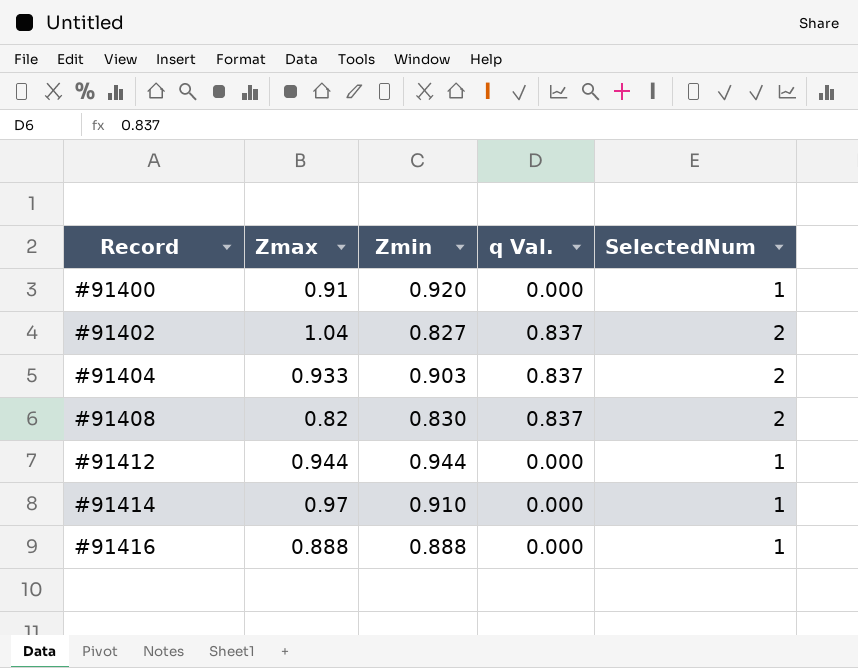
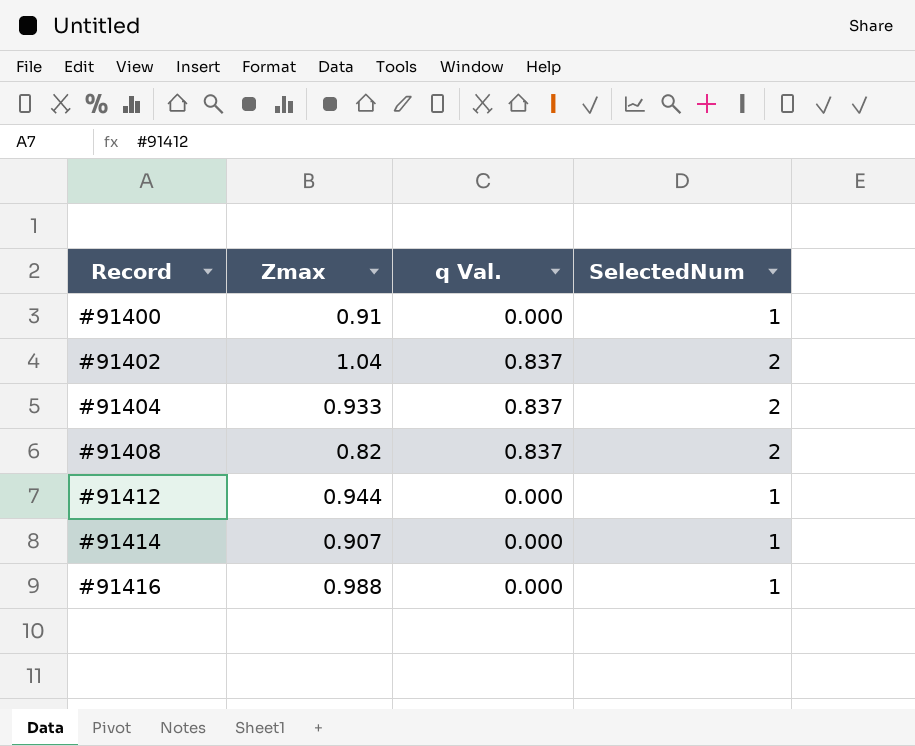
column Zmin | position: 3 -> none
#91414 | Zmax: 0.97 -> 0.907
#91416 | Zmax: 0.888 -> 0.988

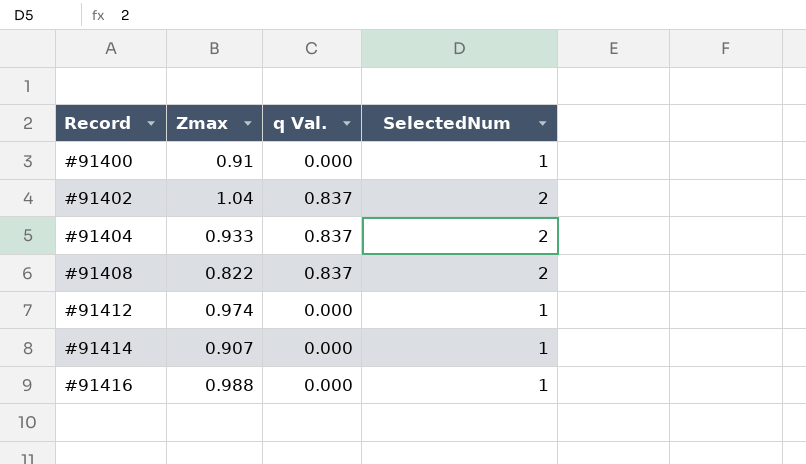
#91408 | Zmax: 0.82 -> 0.822
#91412 | Zmax: 0.944 -> 0.974

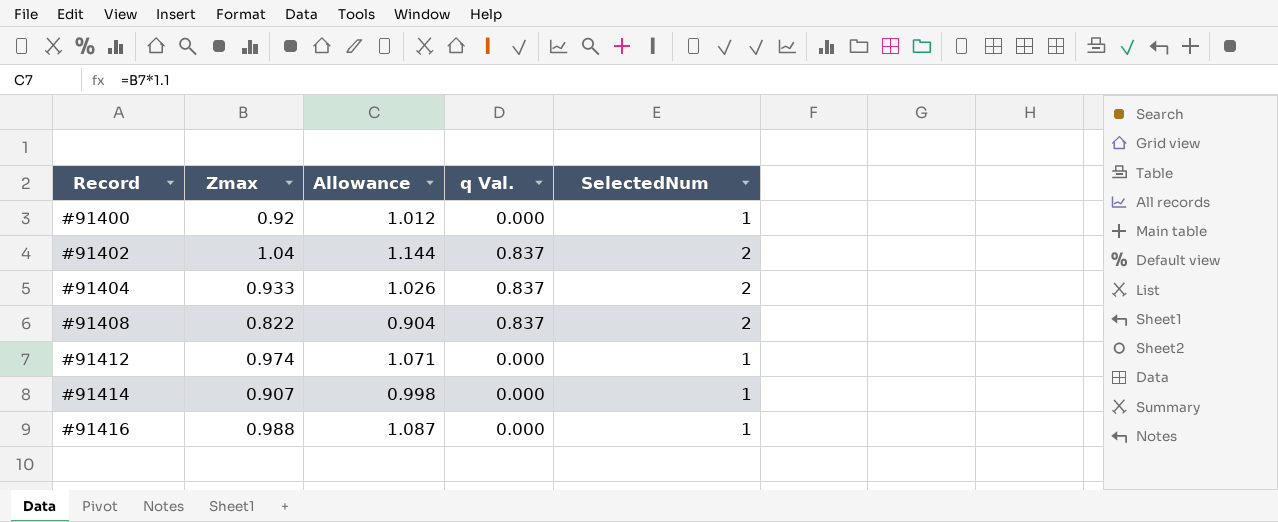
column Allowance | formula: none -> [Zmax] * 1.1
#91400 | Zmax: 0.91 -> 0.92

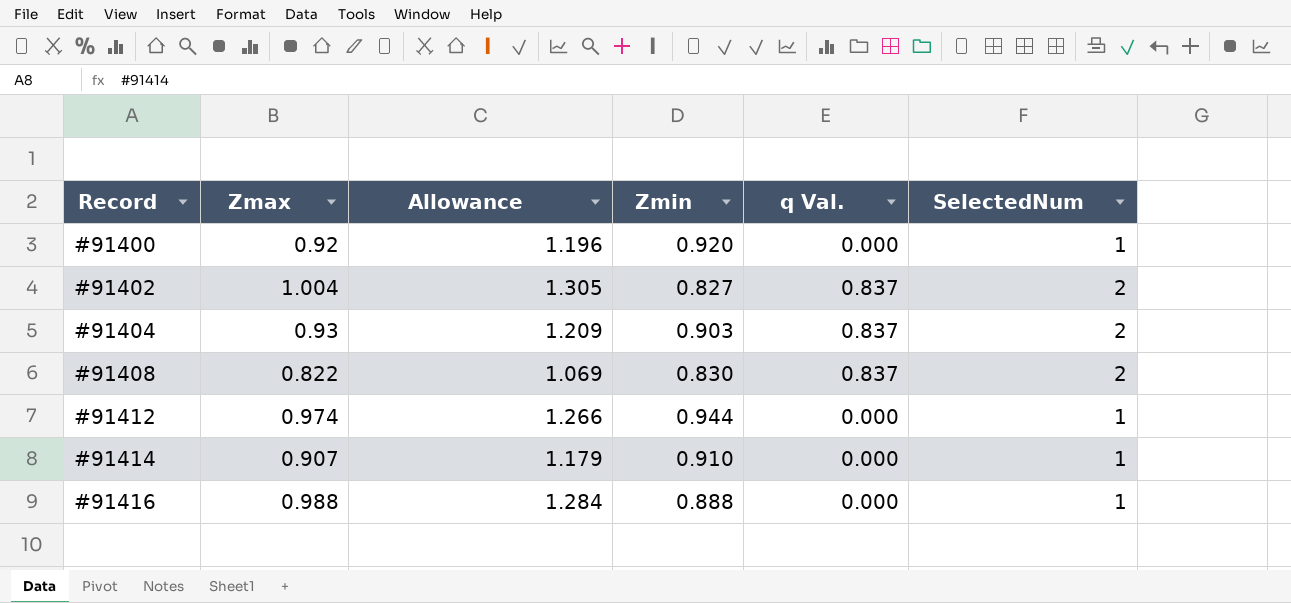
column Allowance | formula: [Zmax] * 1.1 -> [Zmax] * 1.3
column Zmin | position: none -> 4
#91402 | Zmax: 1.04 -> 1.004
#91404 | Zmax: 0.933 -> 0.93

